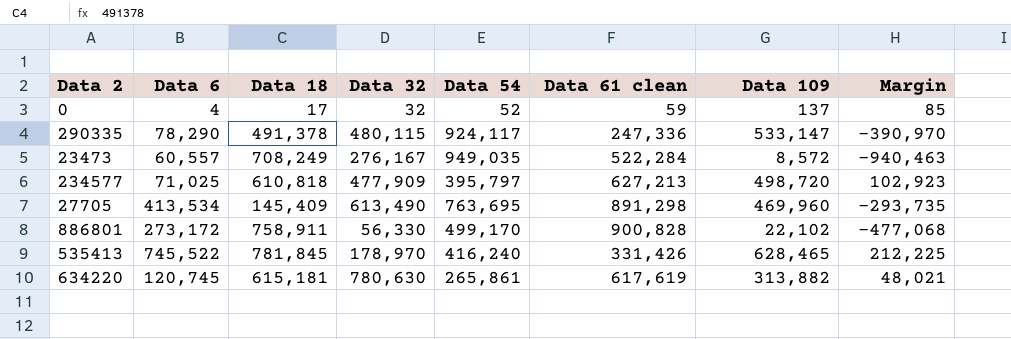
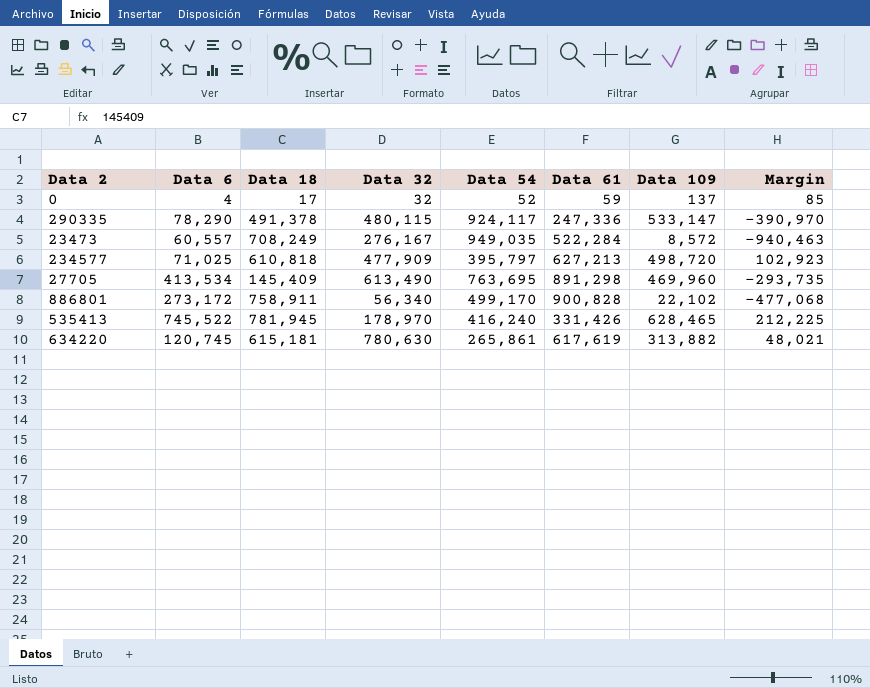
column name: Data 61 clean -> Data 61
886801 | Data 32: 56,330 -> 56,340
535413 | Data 18: 781,845 -> 781,945

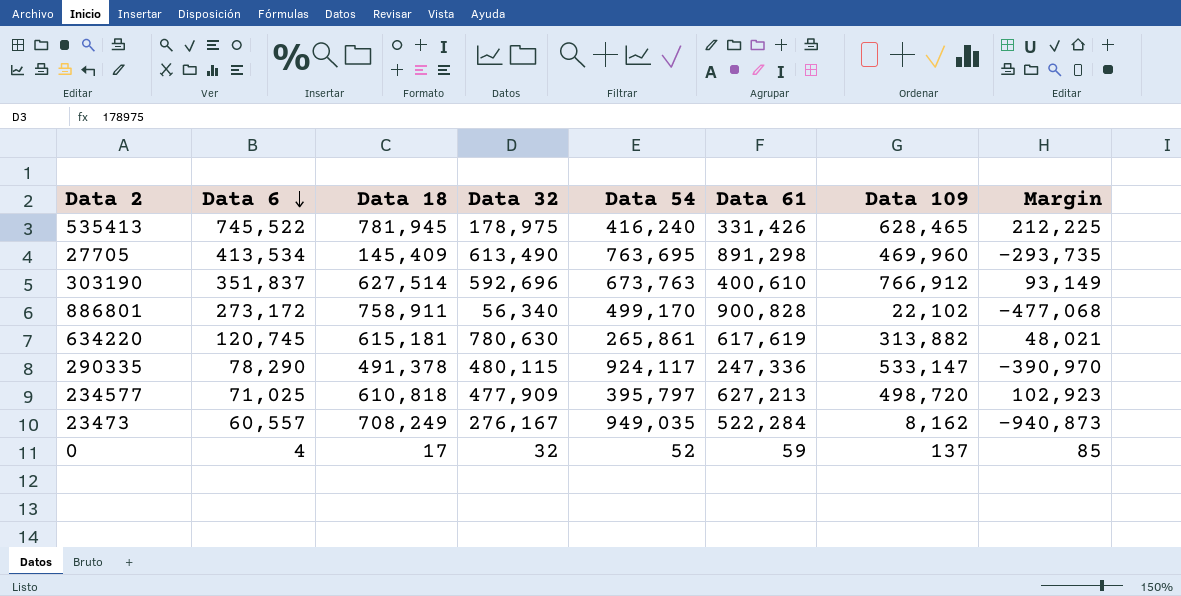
row order: none -> Data 6 descending
535413 | Data 32: 178,970 -> 178,975
row 303190: none -> 351,837 | 627,514 | 592,696 | 673,763 | 400,610 | 766,912 | 93,149
23473 | Data 109: 8,572 -> 8,162
23473 | Margin: -940,463 -> -940,873

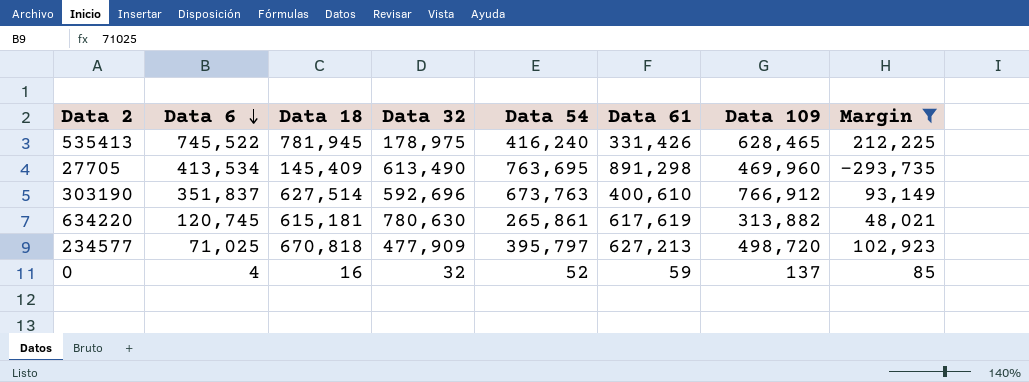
filter: none -> Margin >= -293,735
234577 | Data 18: 610,818 -> 670,818
0 | Data 18: 17 -> 16

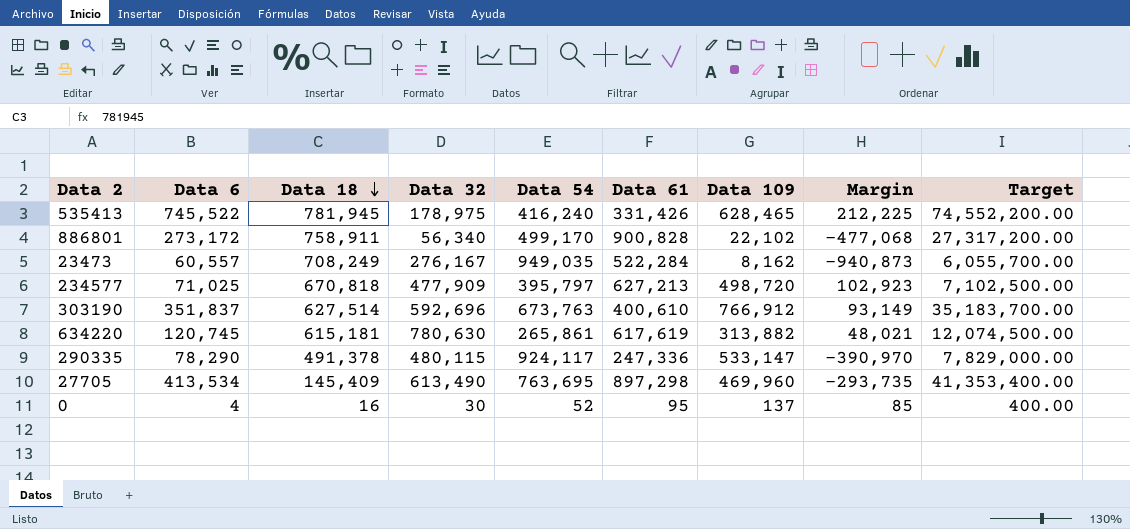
filter: Margin >= -293,735 -> none
row order: Data 6 descending -> Data 18 descending
column Target | formula: none -> [Data 6] * 100
27705 | Data 61: 891,298 -> 897,298
0 | Data 32: 32 -> 30
0 | Data 61: 59 -> 95

